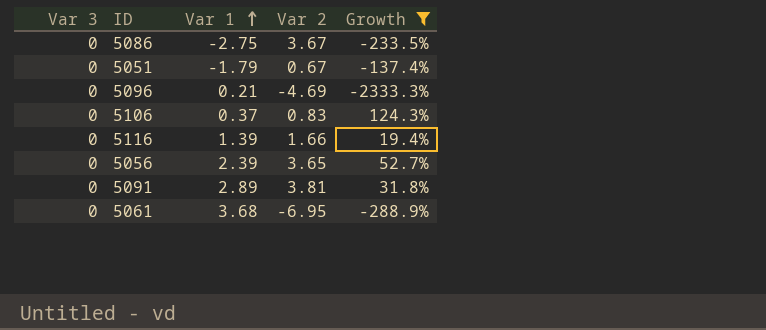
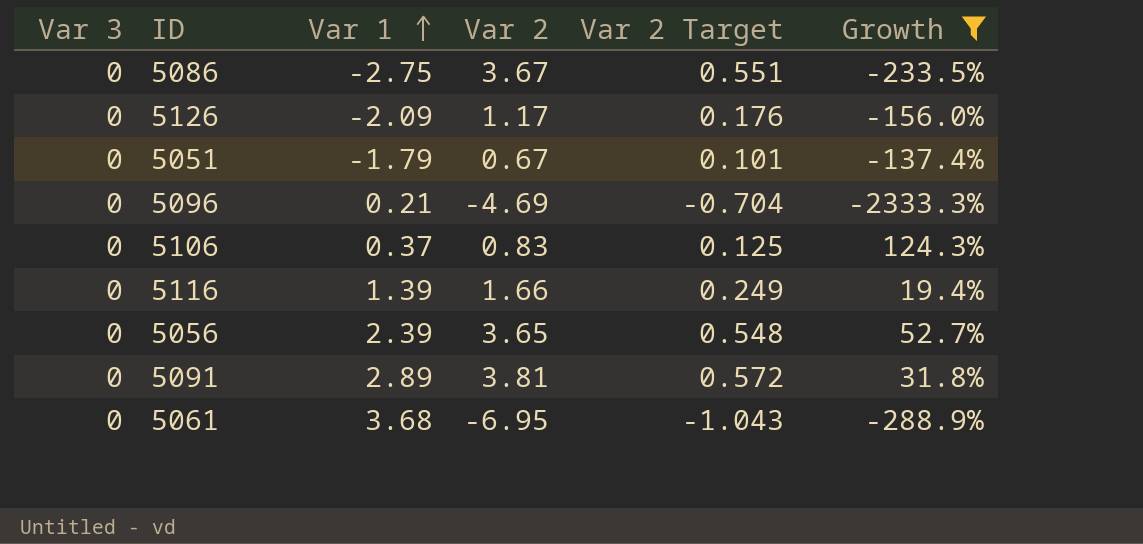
column Var 2 Target | formula: none -> [Var 2] * 0.15
row 5126: none -> 0 | -2.09 | 1.17 | 0.176 | -156.0%

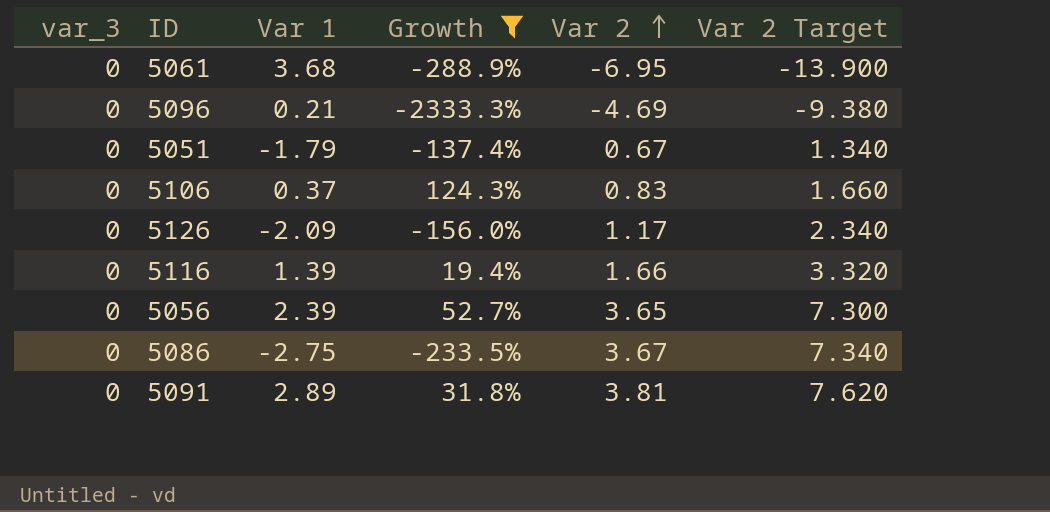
row order: Var 1 ascending -> Var 2 ascending
column name: Var 3 -> var_3
column Growth | position: 6 -> 4
column Var 2 Target | formula: [Var 2] * 0.15 -> [Var 2] * 2

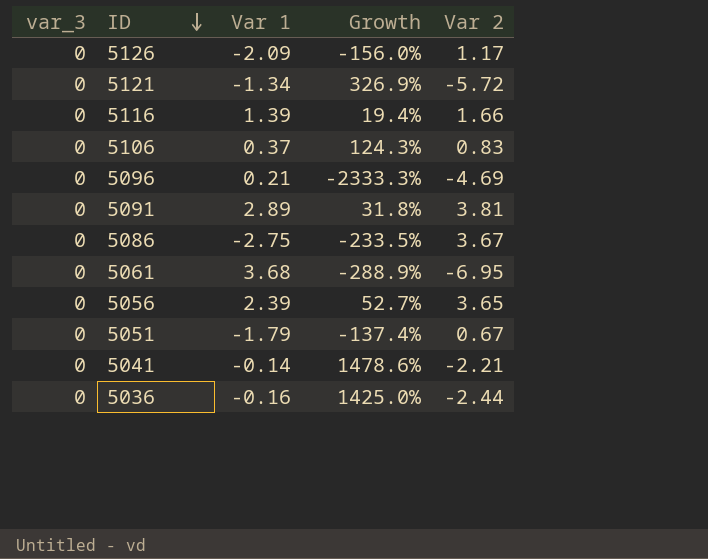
filter: Growth <= 124.3% -> none
row order: Var 2 ascending -> ID descending
column Var 2 Target | formula: [Var 2] * 2 -> none

